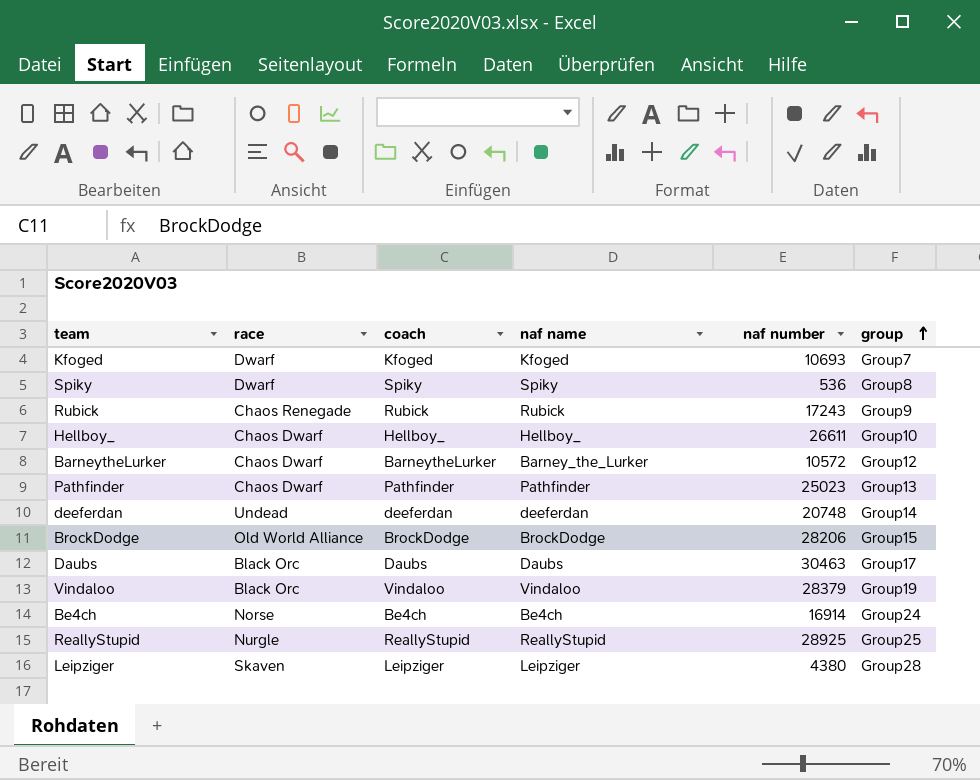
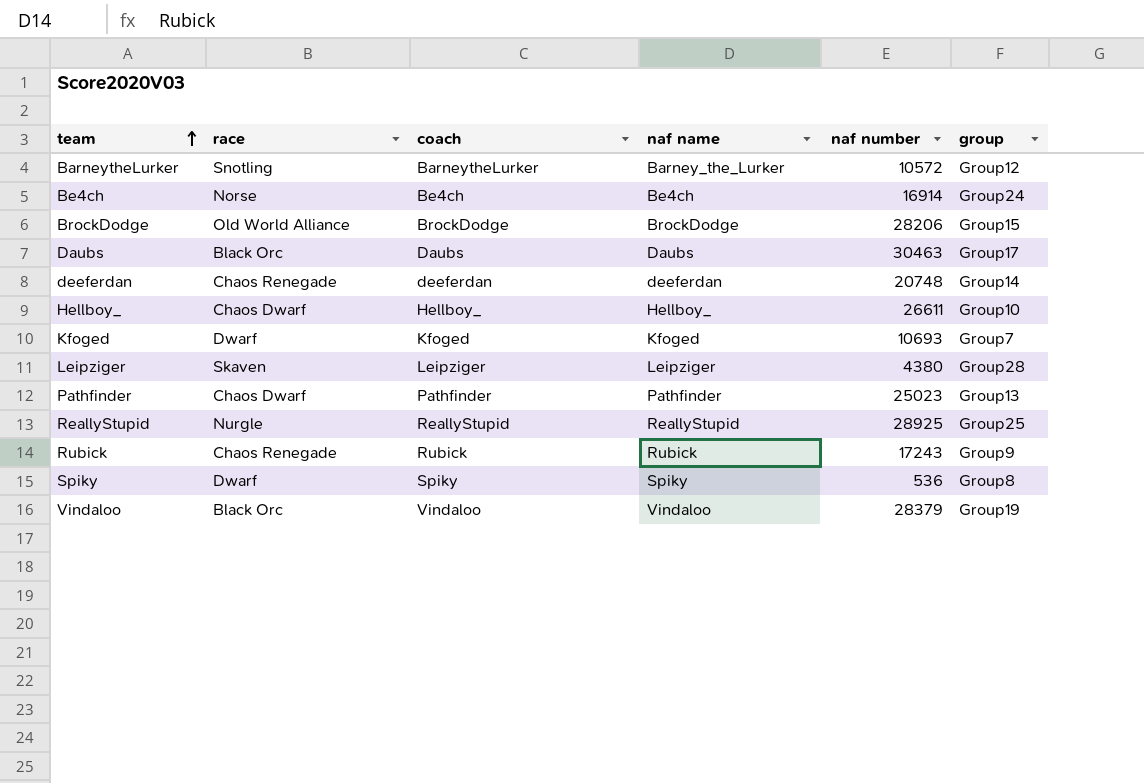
row order: group ascending -> team ascending
BarneytheLurker | race: Chaos Dwarf -> Snotling
deeferdan | race: Undead -> Chaos Renegade

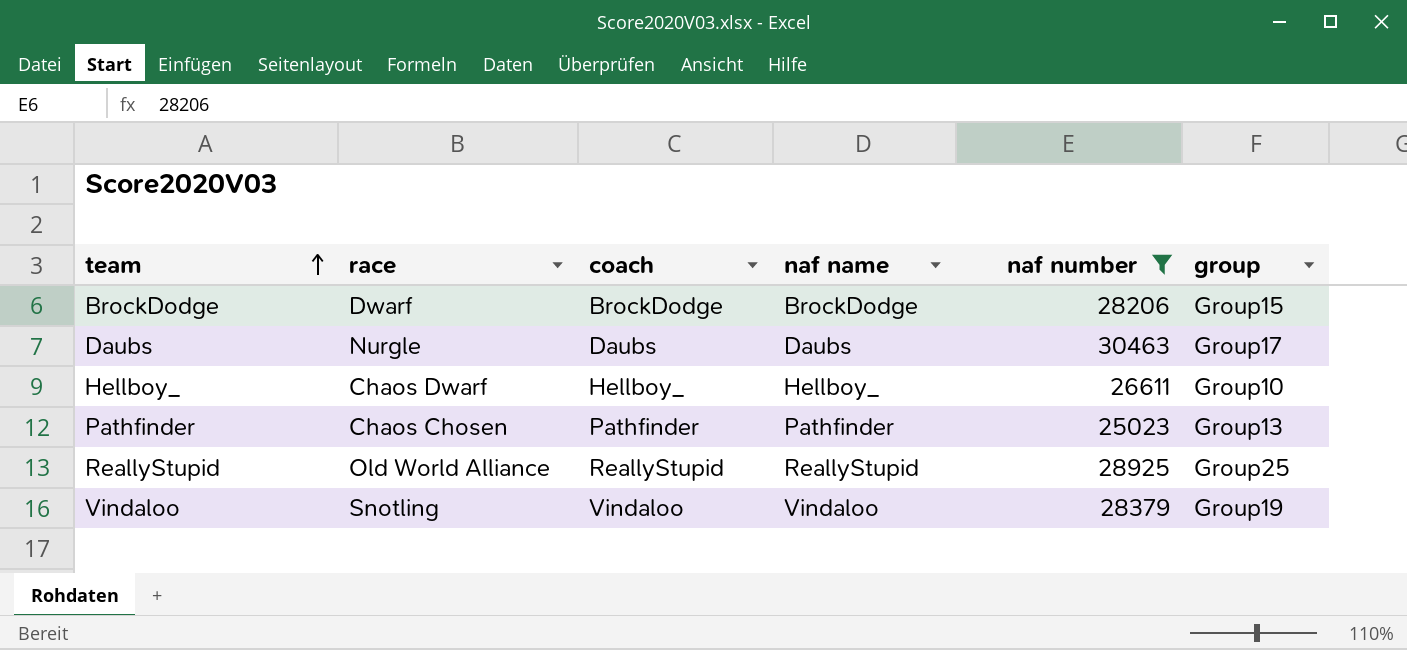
filter: none -> naf number >= 25023
BrockDodge | race: Old World Alliance -> Dwarf
Daubs | race: Black Orc -> Nurgle
Pathfinder | race: Chaos Dwarf -> Chaos Chosen
ReallyStupid | race: Nurgle -> Old World Alliance
Vindaloo | race: Black Orc -> Snotling

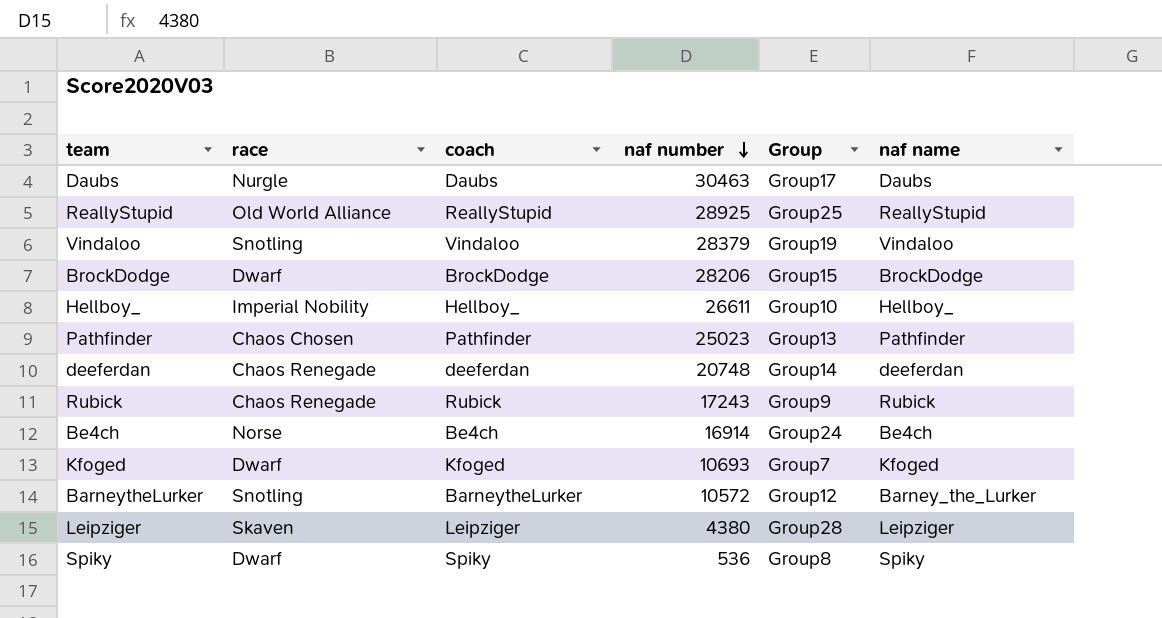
filter: naf number >= 25023 -> none
row order: team ascending -> naf number descending
column name: group -> Group
column naf name | position: 4 -> 6
Hellboy_ | race: Chaos Dwarf -> Imperial Nobility

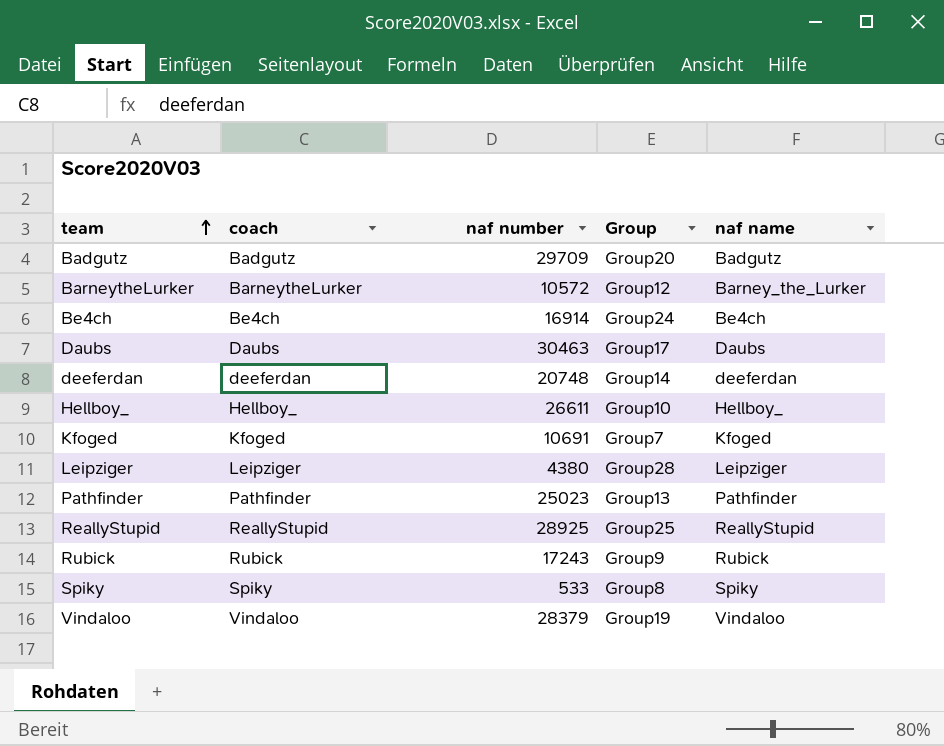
row order: naf number descending -> team ascending
column race | position: 2 -> none
row BrockDodge: Dwarf | BrockDodge | 28206 | Group15 | BrockDodge -> none
row Badgutz: none -> Badgutz | 29709 | Group20 | Badgutz
Kfoged | naf number: 10693 -> 10691
Spiky | naf number: 536 -> 533

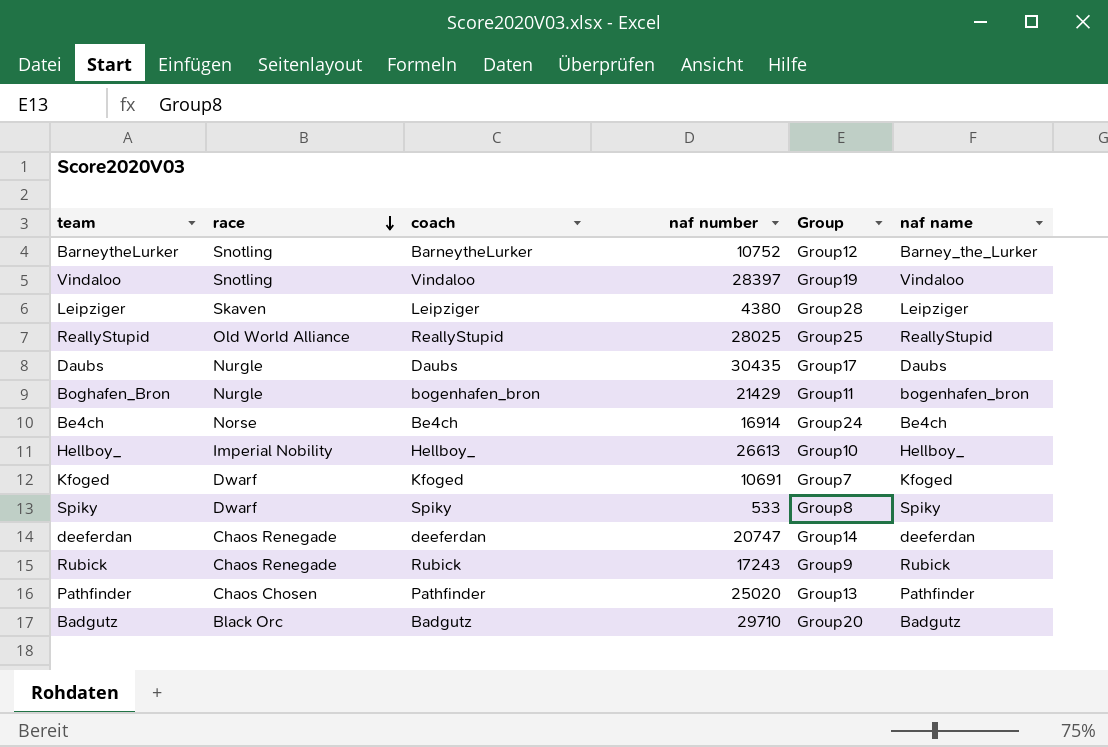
row order: team ascending -> race descending
column race | position: none -> 2
BarneytheLurker | naf number: 10572 -> 10752
Vindaloo | naf number: 28379 -> 28397
ReallyStupid | naf number: 28925 -> 28025
Daubs | naf number: 30463 -> 30435
row Boghafen_Bron: none -> Nurgle | bogenhafen_bron | 21429 | Group11 | bogenhafen_bron
Hellboy_ | naf number: 26611 -> 26613
deeferdan | naf number: 20748 -> 20747
Pathfinder | naf number: 25023 -> 25020
Badgutz | naf number: 29709 -> 29710

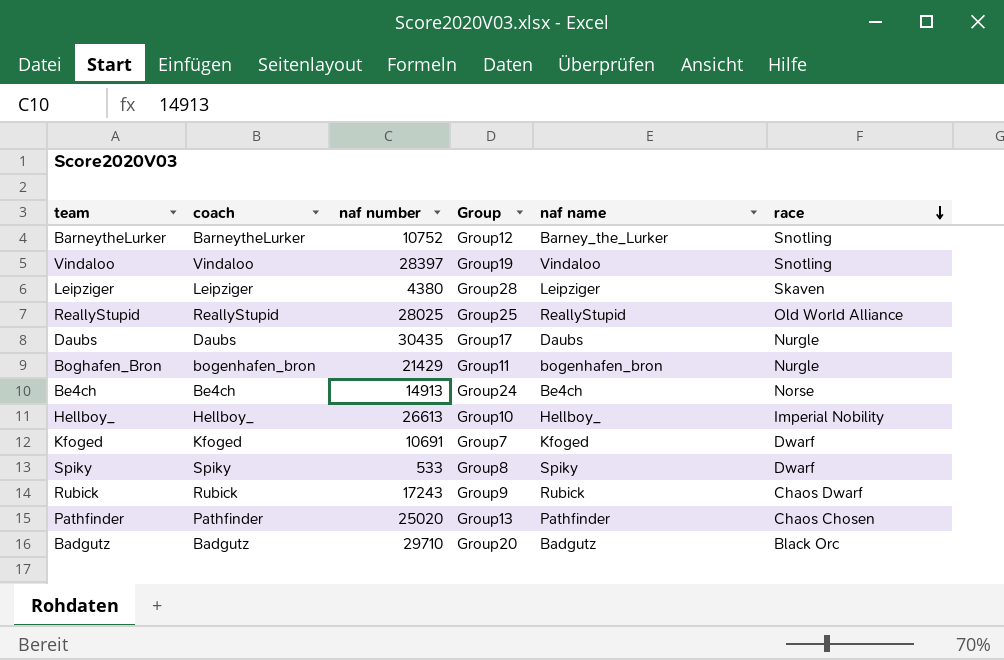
column race | position: 2 -> 6
row deeferdan: Chaos Renegade | deeferdan | 20747 | Group14 | deeferdan -> none
Be4ch | naf number: 16914 -> 14913
Rubick | race: Chaos Renegade -> Chaos Dwarf

